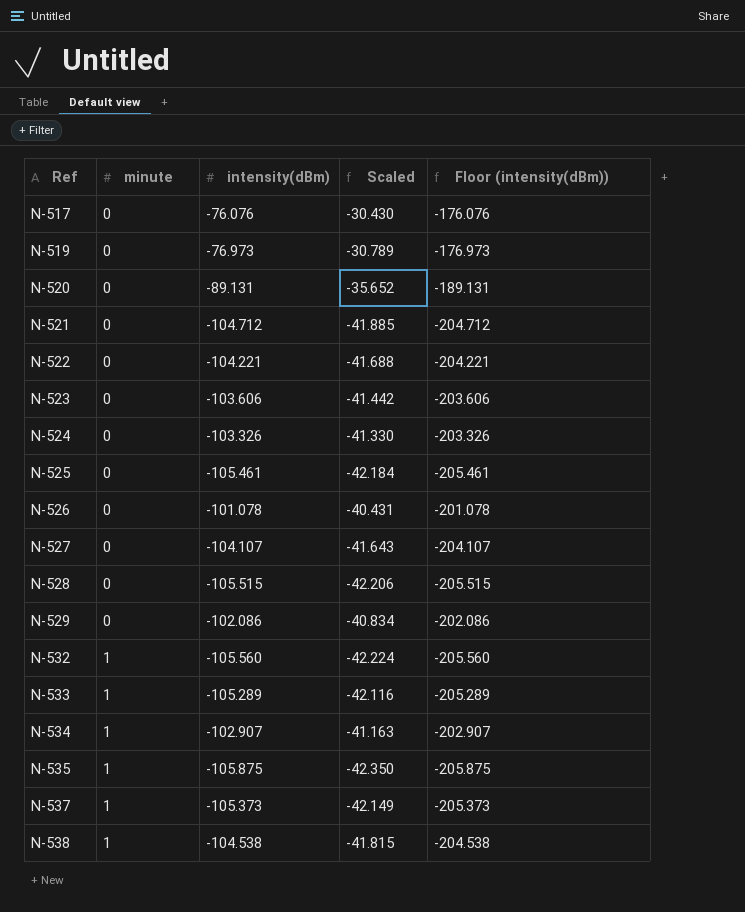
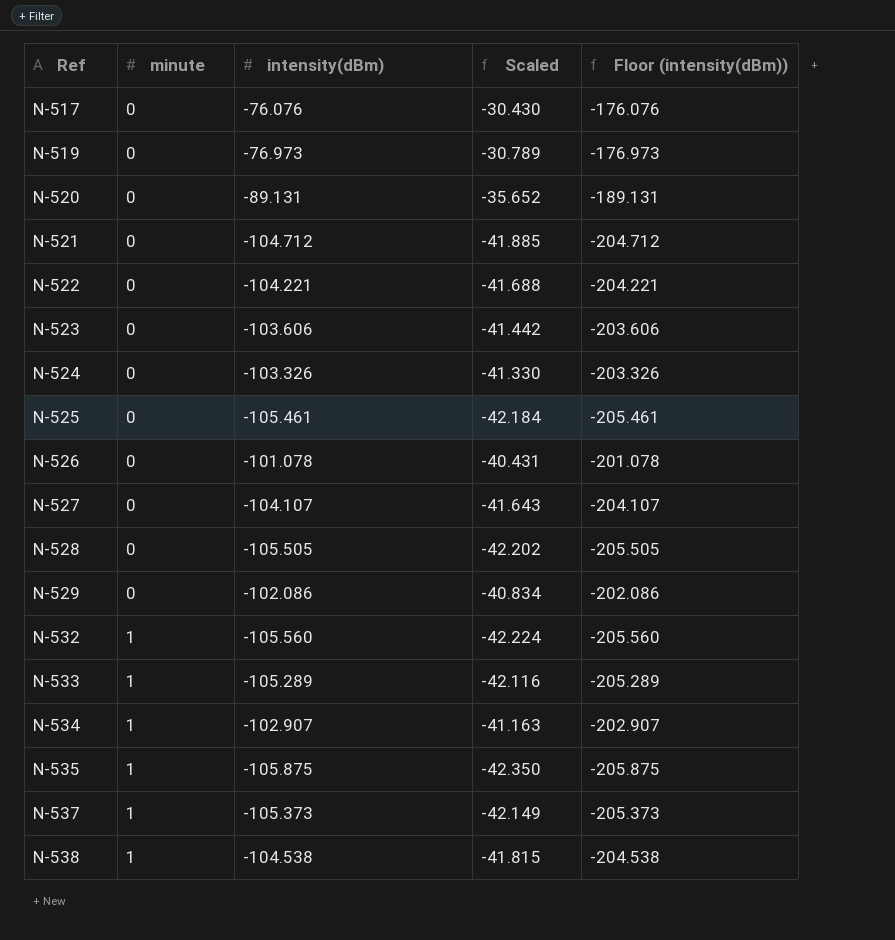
N-528 | intensity(dBm): -105.515 -> -105.505
N-528 | Scaled: -42.206 -> -42.202
N-528 | Floor (intensity(dBm)): -205.515 -> -205.505

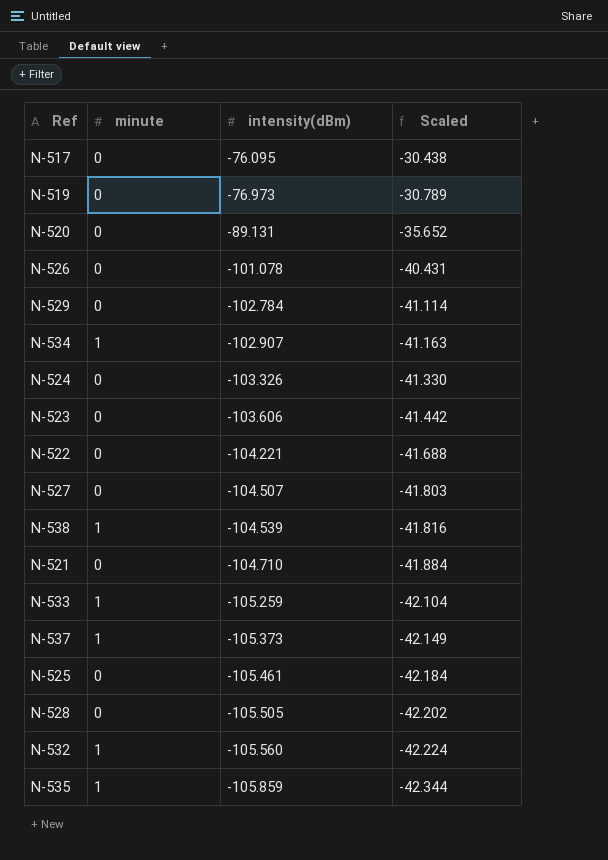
row order: Ref ascending -> intensity(dBm) descending
column Floor (intensity(dBm)) | formula: [intensity(dBm)] - 100 -> none
N-517 | intensity(dBm): -76.076 -> -76.095
N-517 | Scaled: -30.430 -> -30.438
N-529 | intensity(dBm): -102.086 -> -102.784
N-529 | Scaled: -40.834 -> -41.114
N-527 | intensity(dBm): -104.107 -> -104.507
N-527 | Scaled: -41.643 -> -41.803
N-538 | intensity(dBm): -104.538 -> -104.539
N-538 | Scaled: -41.815 -> -41.816
N-521 | intensity(dBm): -104.712 -> -104.710
N-521 | Scaled: -41.885 -> -41.884
N-533 | intensity(dBm): -105.289 -> -105.259
N-533 | Scaled: -42.116 -> -42.104
N-535 | intensity(dBm): -105.875 -> -105.859
N-535 | Scaled: -42.350 -> -42.344

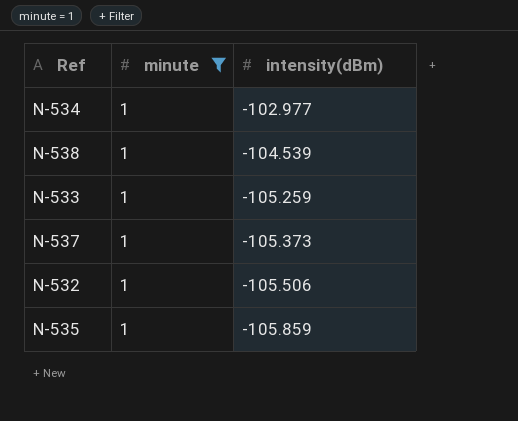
filter: none -> minute = 1
column Scaled | formula: [intensity(dBm)] * 0.4 -> none
N-534 | intensity(dBm): -102.907 -> -102.977
N-532 | intensity(dBm): -105.560 -> -105.506

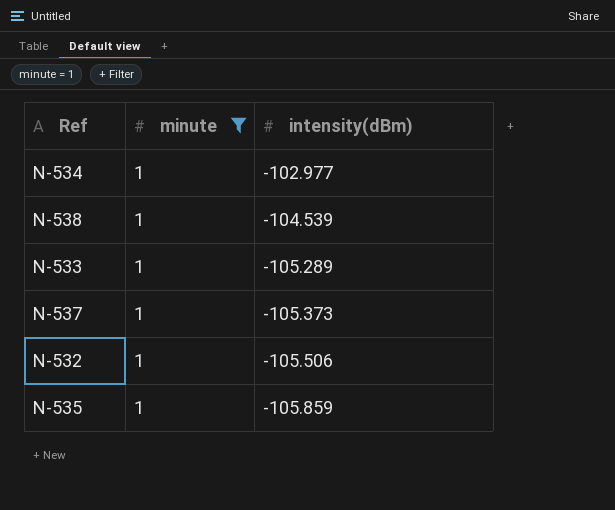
N-533 | intensity(dBm): -105.259 -> -105.289

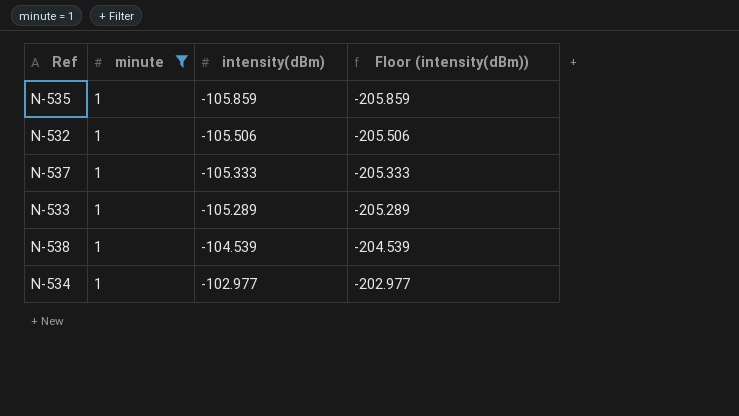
row order: intensity(dBm) descending -> intensity(dBm) ascending
column Floor (intensity(dBm)) | formula: none -> [intensity(dBm)] - 100
N-537 | intensity(dBm): -105.373 -> -105.333

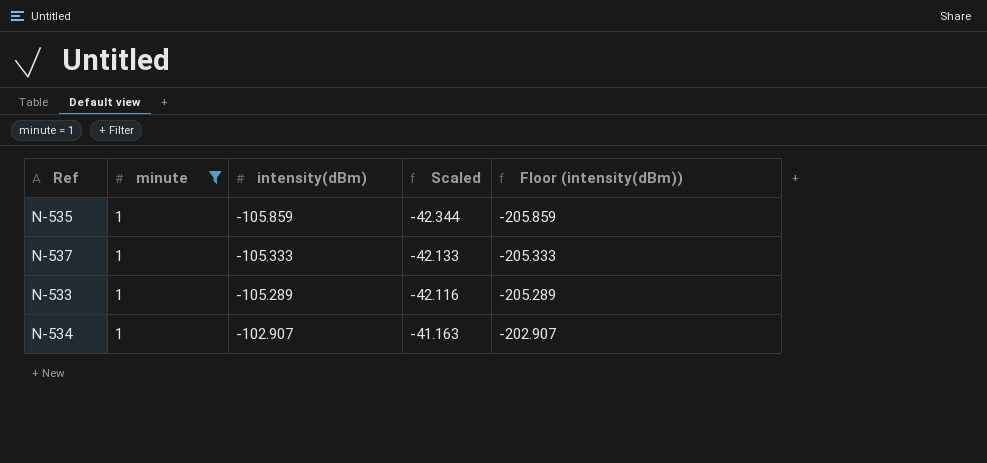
column Scaled | formula: none -> [intensity(dBm)] * 0.4
row N-532: 1 | -105.506 | -205.506 -> none
row N-538: 1 | -104.539 | -204.539 -> none
N-534 | intensity(dBm): -102.977 -> -102.907
N-534 | Floor (intensity(dBm)): -202.977 -> -202.907

